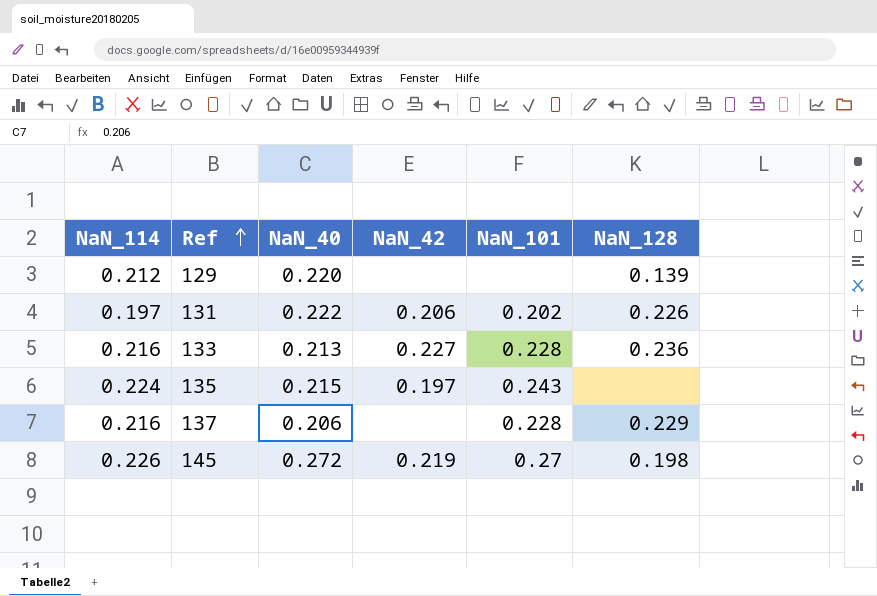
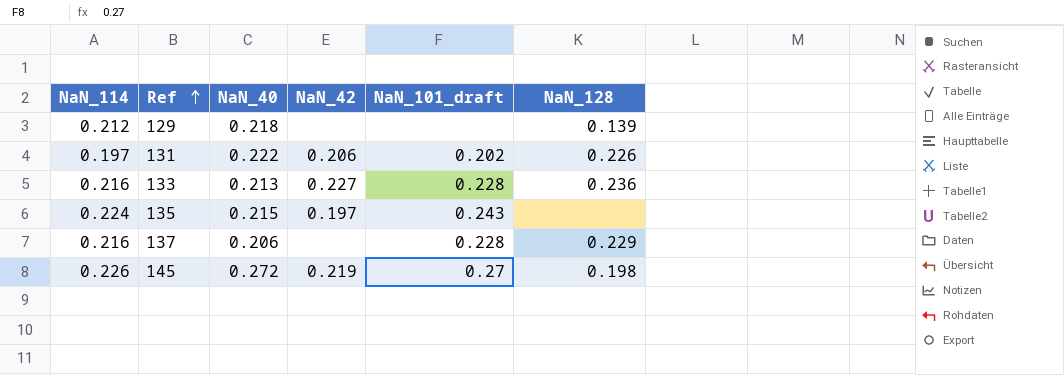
column name: NaN_101 -> NaN_101_draft
129 | NaN_40: 0.220 -> 0.218

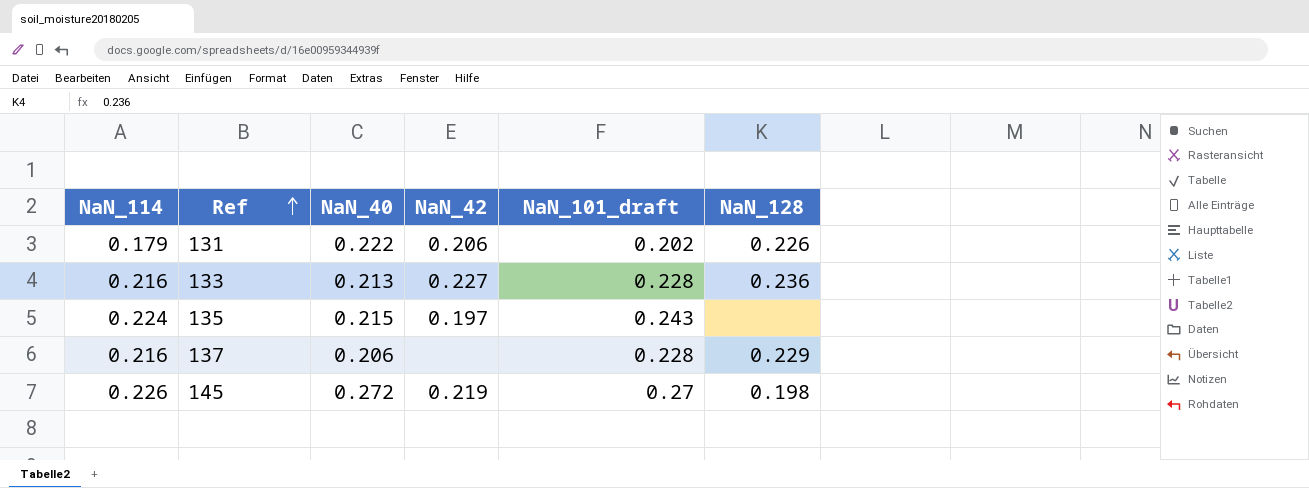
row 129: 0.212 | 0.218 | none | none | 0.139 -> none
131 | NaN_114: 0.197 -> 0.179

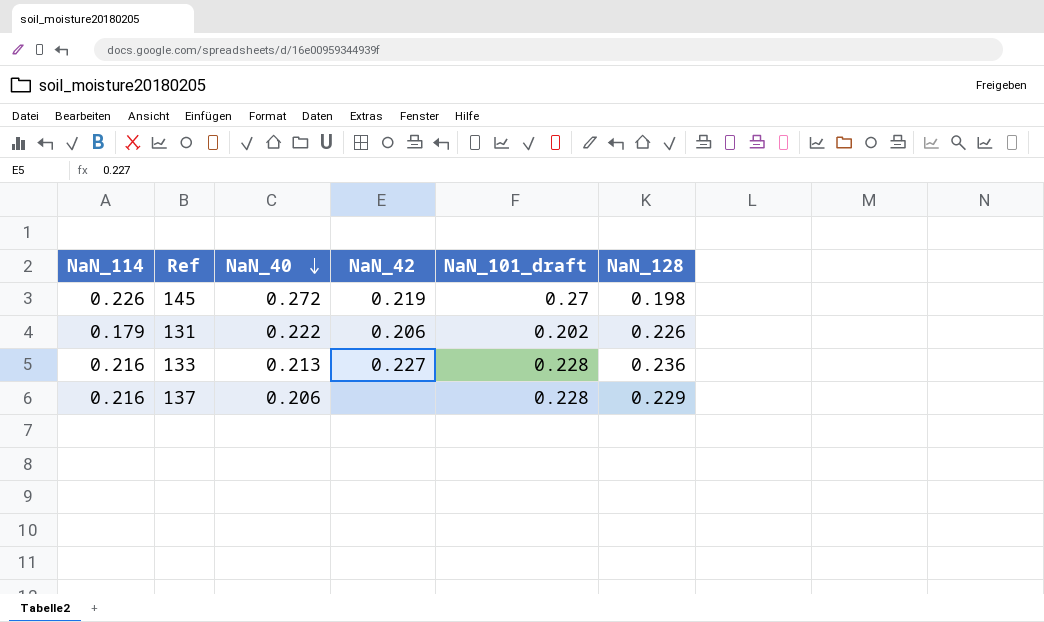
row order: Ref ascending -> NaN_40 descending
row 135: 0.224 | 0.215 | 0.197 | 0.243 | none -> none

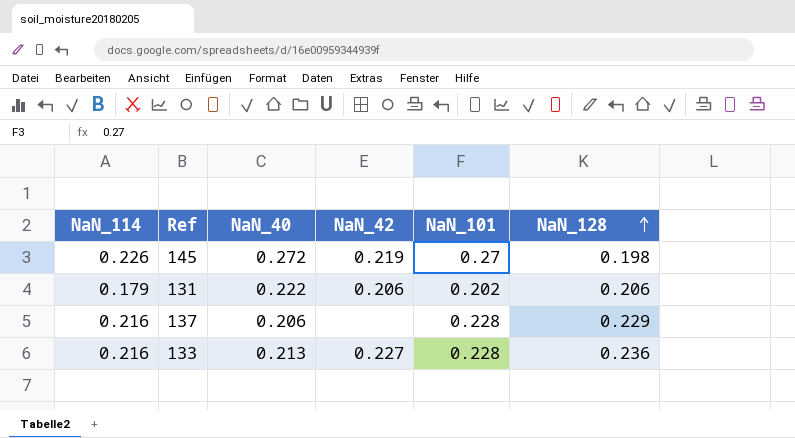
row order: NaN_40 descending -> NaN_128 ascending
column name: NaN_101_draft -> NaN_101
131 | NaN_128: 0.226 -> 0.206

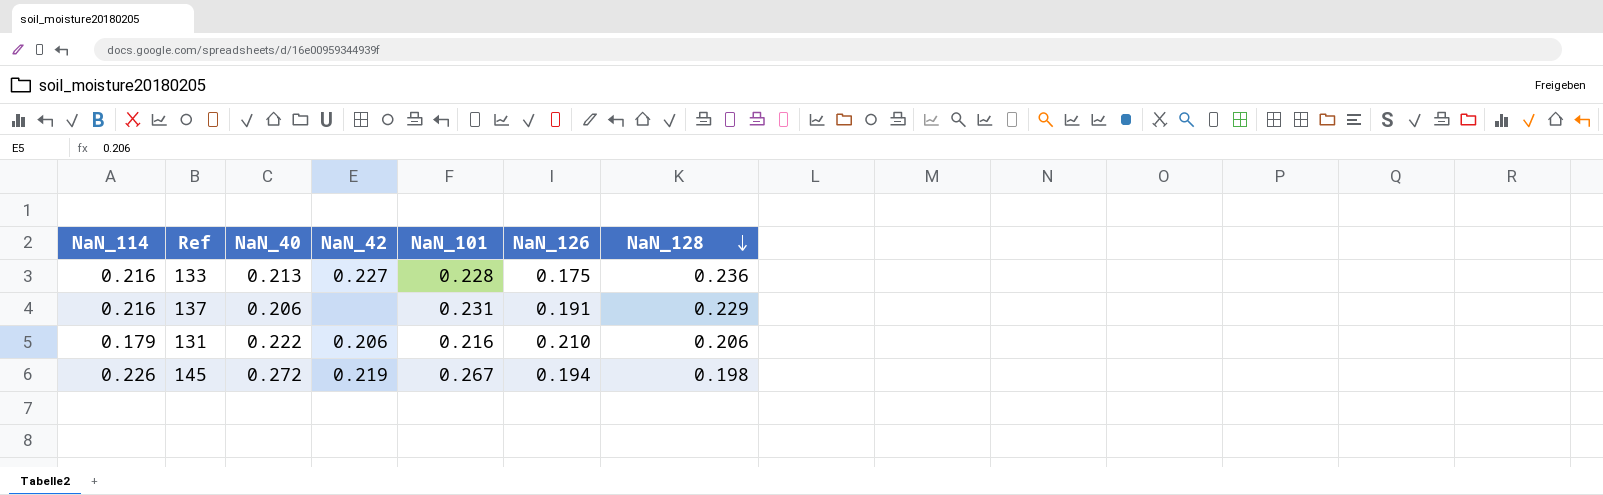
row order: NaN_128 ascending -> NaN_128 descending
column NaN_126 | position: none -> 6
137 | NaN_101: 0.228 -> 0.231
131 | NaN_101: 0.202 -> 0.216
145 | NaN_101: 0.27 -> 0.267

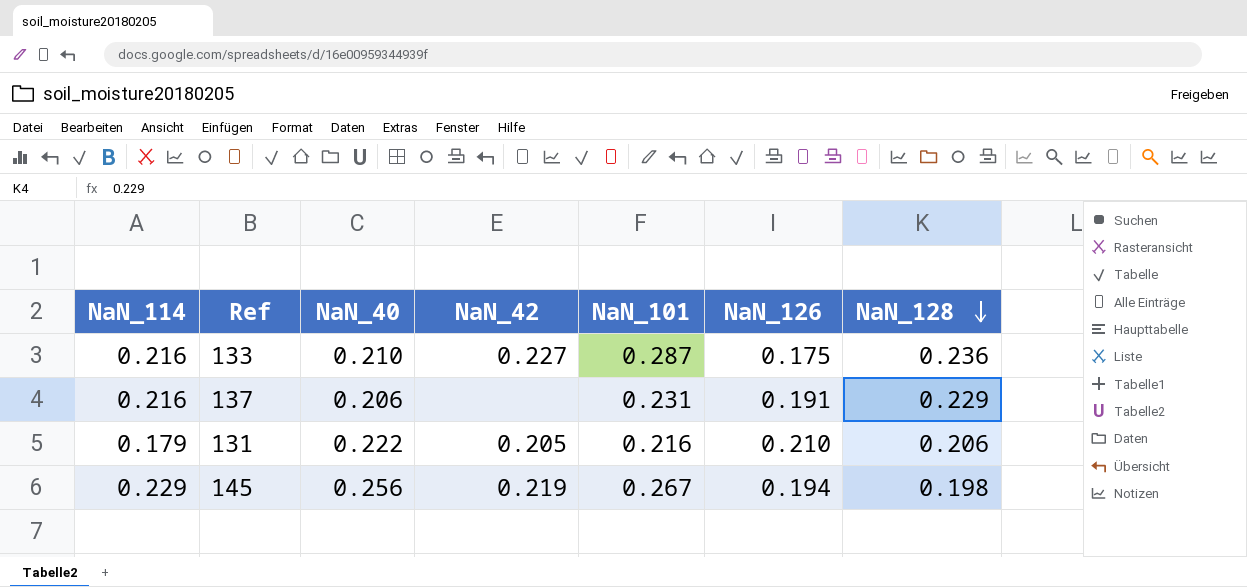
133 | NaN_40: 0.213 -> 0.210
133 | NaN_101: 0.228 -> 0.287
131 | NaN_42: 0.206 -> 0.205
145 | NaN_114: 0.226 -> 0.229
145 | NaN_40: 0.272 -> 0.256

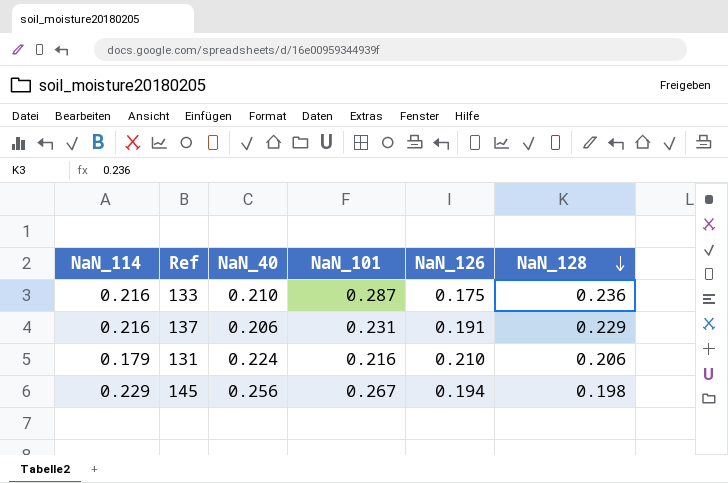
column NaN_42 | position: 4 -> none
131 | NaN_40: 0.222 -> 0.224

